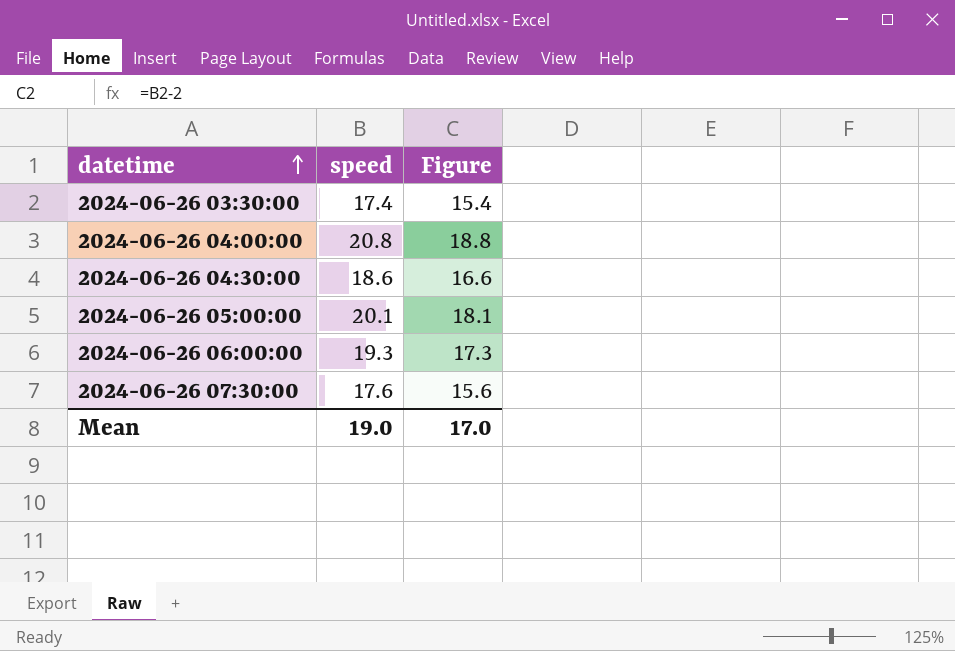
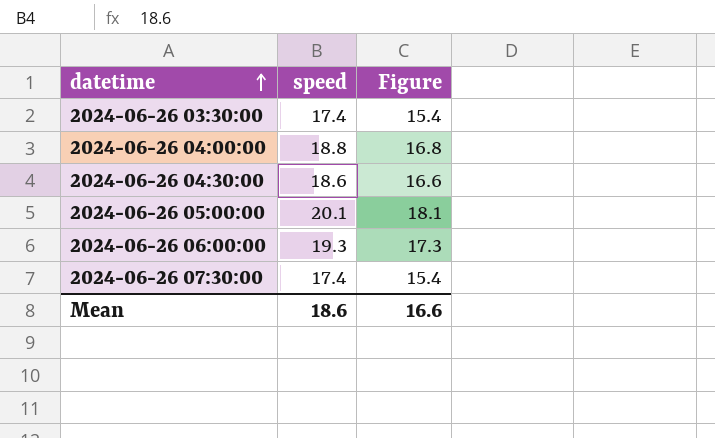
2024-06-26 04:00:00 | speed: 20.8 -> 18.8
2024-06-26 04:00:00 | Figure: 18.8 -> 16.8
2024-06-26 07:30:00 | speed: 17.6 -> 17.4
2024-06-26 07:30:00 | Figure: 15.6 -> 15.4
Mean | speed: 19.0 -> 18.6
Mean | Figure: 17.0 -> 16.6

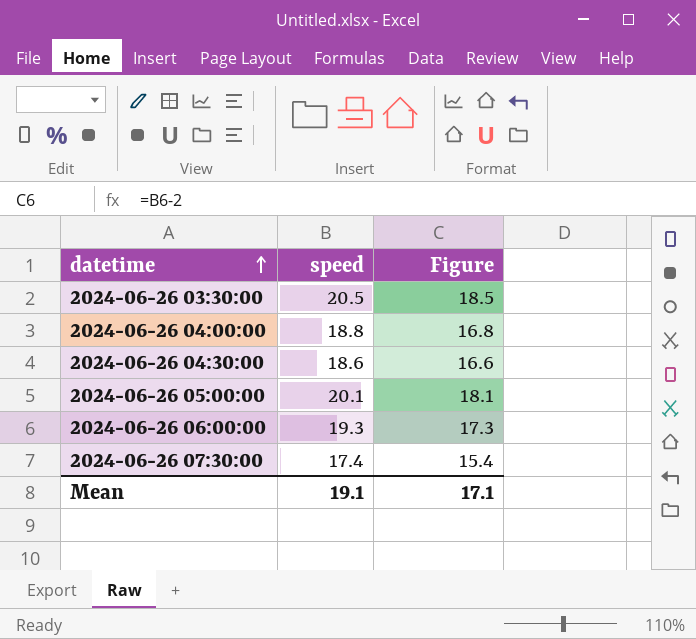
2024-06-26 03:30:00 | speed: 17.4 -> 20.5
2024-06-26 03:30:00 | Figure: 15.4 -> 18.5
Mean | speed: 18.6 -> 19.1
Mean | Figure: 16.6 -> 17.1

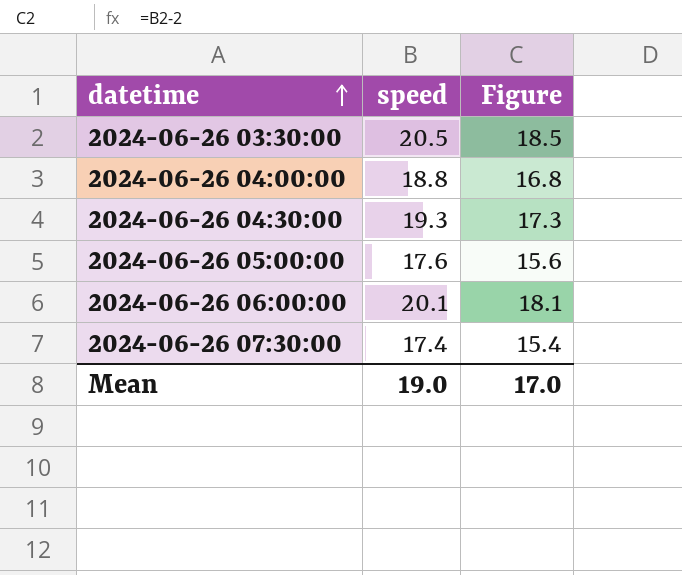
2024-06-26 04:30:00 | speed: 18.6 -> 19.3
2024-06-26 04:30:00 | Figure: 16.6 -> 17.3
2024-06-26 05:00:00 | speed: 20.1 -> 17.6
2024-06-26 05:00:00 | Figure: 18.1 -> 15.6
2024-06-26 06:00:00 | speed: 19.3 -> 20.1
2024-06-26 06:00:00 | Figure: 17.3 -> 18.1
Mean | speed: 19.1 -> 19.0
Mean | Figure: 17.1 -> 17.0

